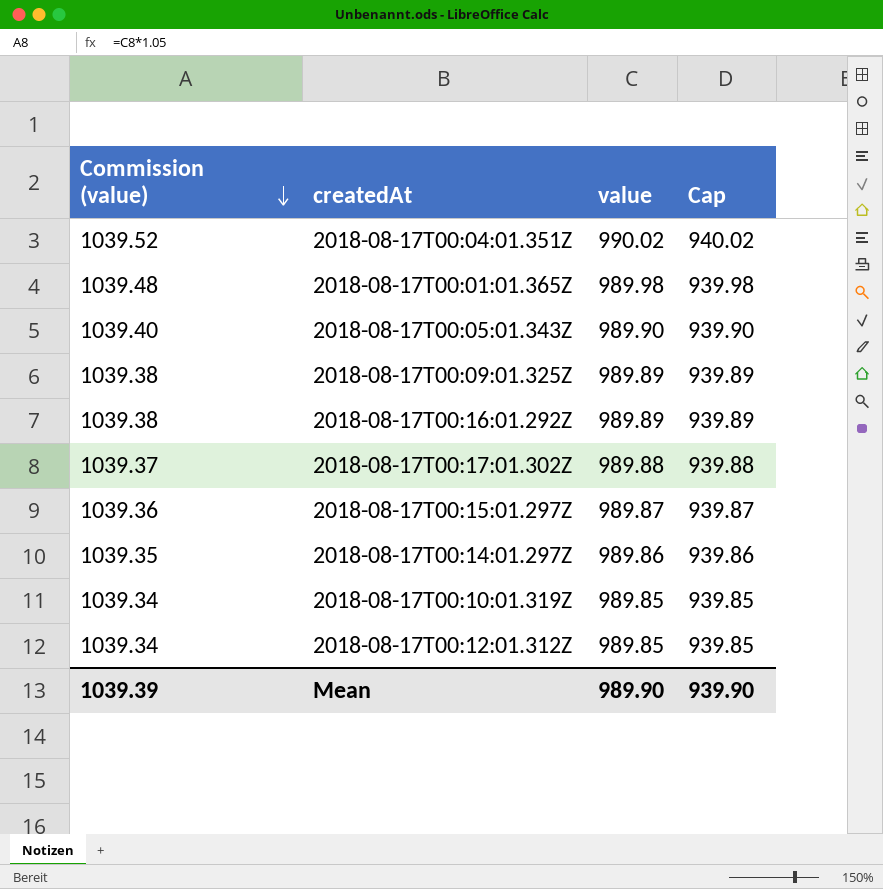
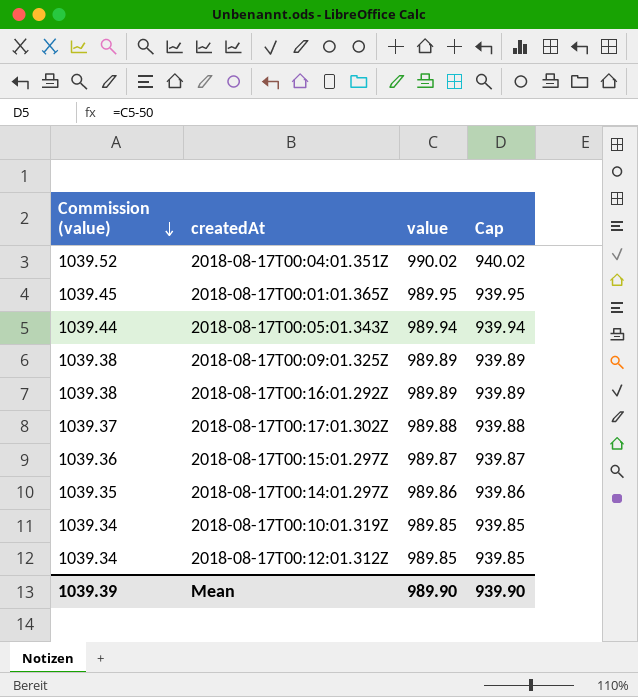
2018-08-17T00:01:01.365Z | Commission (value): 1039.48 -> 1039.45
2018-08-17T00:01:01.365Z | value: 989.98 -> 989.95
2018-08-17T00:01:01.365Z | Cap: 939.98 -> 939.95
2018-08-17T00:05:01.343Z | Commission (value): 1039.40 -> 1039.44
2018-08-17T00:05:01.343Z | value: 989.90 -> 989.94
2018-08-17T00:05:01.343Z | Cap: 939.90 -> 939.94

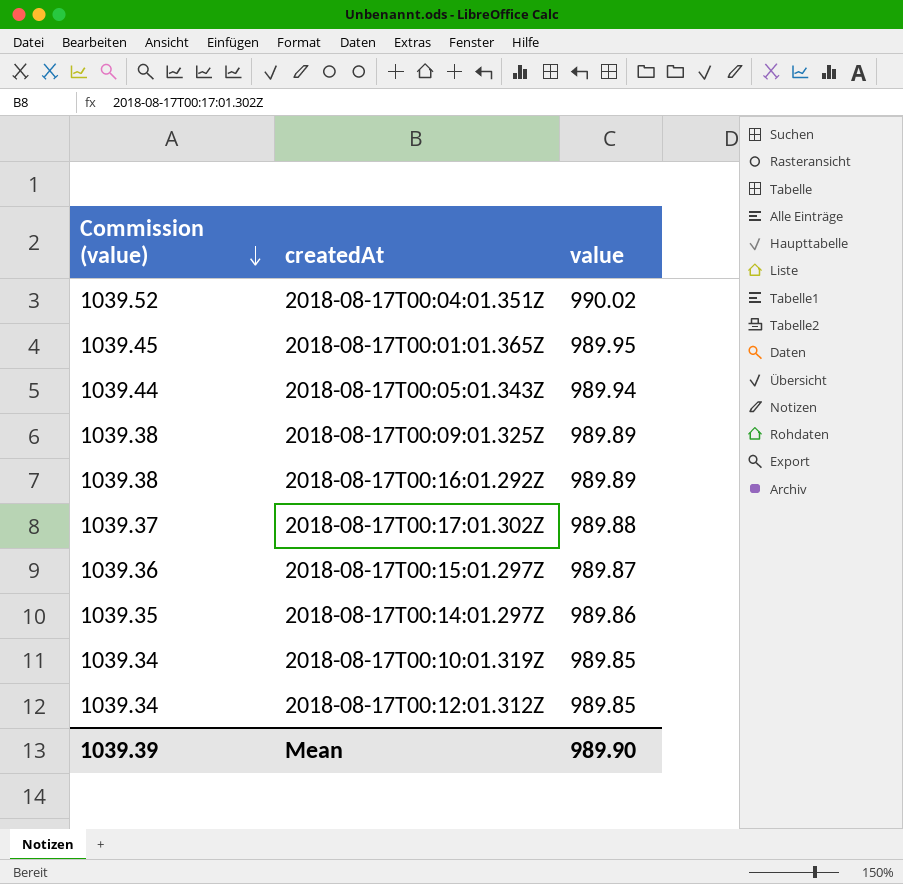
column Cap | formula: [value] - 50 -> none

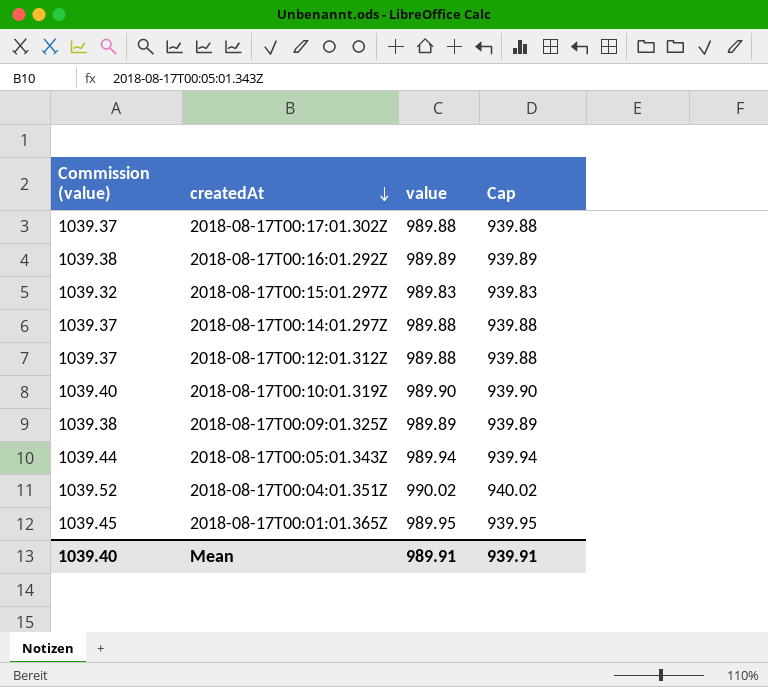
row order: Commission (value) descending -> createdAt descending
column Cap | formula: none -> [value] - 50
2018-08-17T00:15:01.297Z | Commission (value): 1039.36 -> 1039.32
2018-08-17T00:15:01.297Z | value: 989.87 -> 989.83
2018-08-17T00:14:01.297Z | Commission (value): 1039.35 -> 1039.37
2018-08-17T00:14:01.297Z | value: 989.86 -> 989.88
2018-08-17T00:12:01.312Z | Commission (value): 1039.34 -> 1039.37
2018-08-17T00:12:01.312Z | value: 989.85 -> 989.88
2018-08-17T00:10:01.319Z | Commission (value): 1039.34 -> 1039.40
2018-08-17T00:10:01.319Z | value: 989.85 -> 989.90
Mean | Commission (value): 1039.39 -> 1039.40
Mean | value: 989.90 -> 989.91

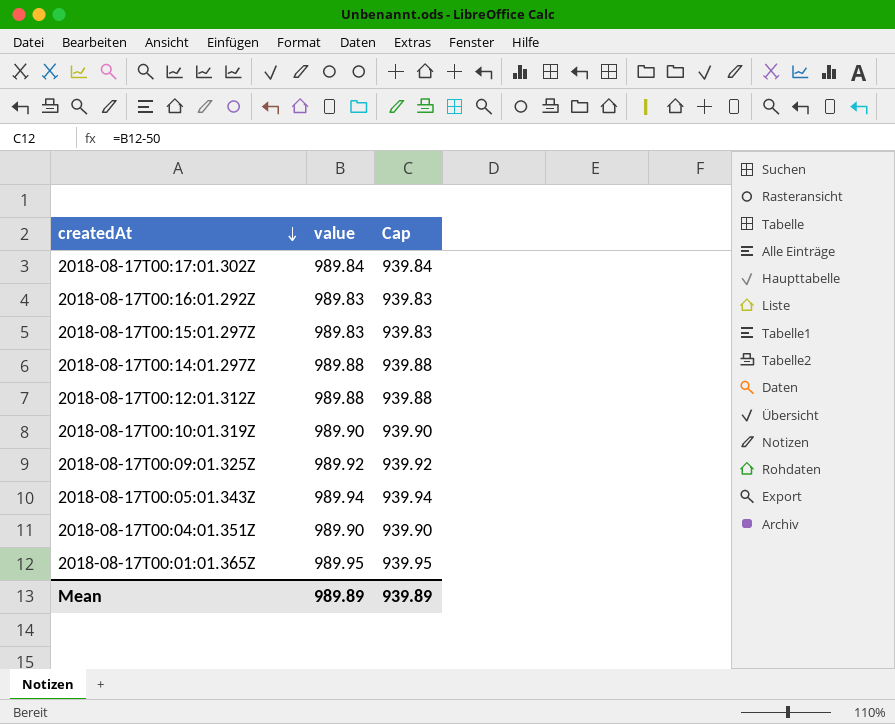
column Commission (value) | formula: [value] * 1.05 -> none
2018-08-17T00:17:01.302Z | value: 989.88 -> 989.84
2018-08-17T00:17:01.302Z | Cap: 939.88 -> 939.84
2018-08-17T00:16:01.292Z | value: 989.89 -> 989.83
2018-08-17T00:16:01.292Z | Cap: 939.89 -> 939.83
2018-08-17T00:09:01.325Z | value: 989.89 -> 989.92
2018-08-17T00:09:01.325Z | Cap: 939.89 -> 939.92
2018-08-17T00:04:01.351Z | value: 990.02 -> 989.90
2018-08-17T00:04:01.351Z | Cap: 940.02 -> 939.90
Mean | value: 989.91 -> 989.89
Mean | Cap: 939.91 -> 939.89

